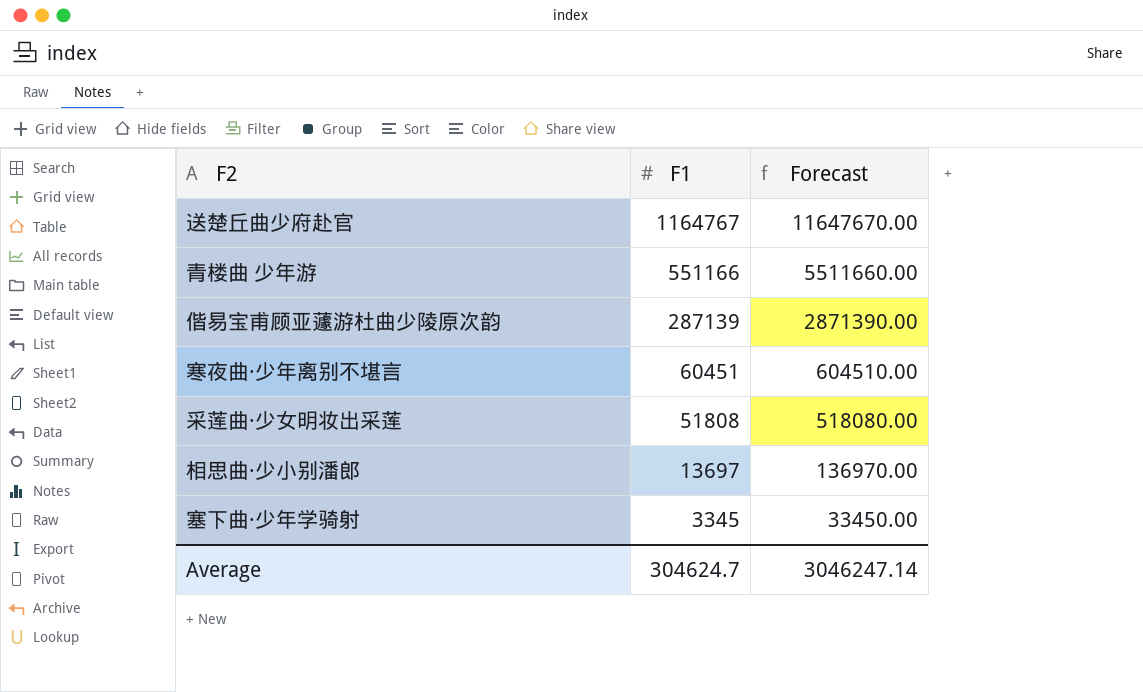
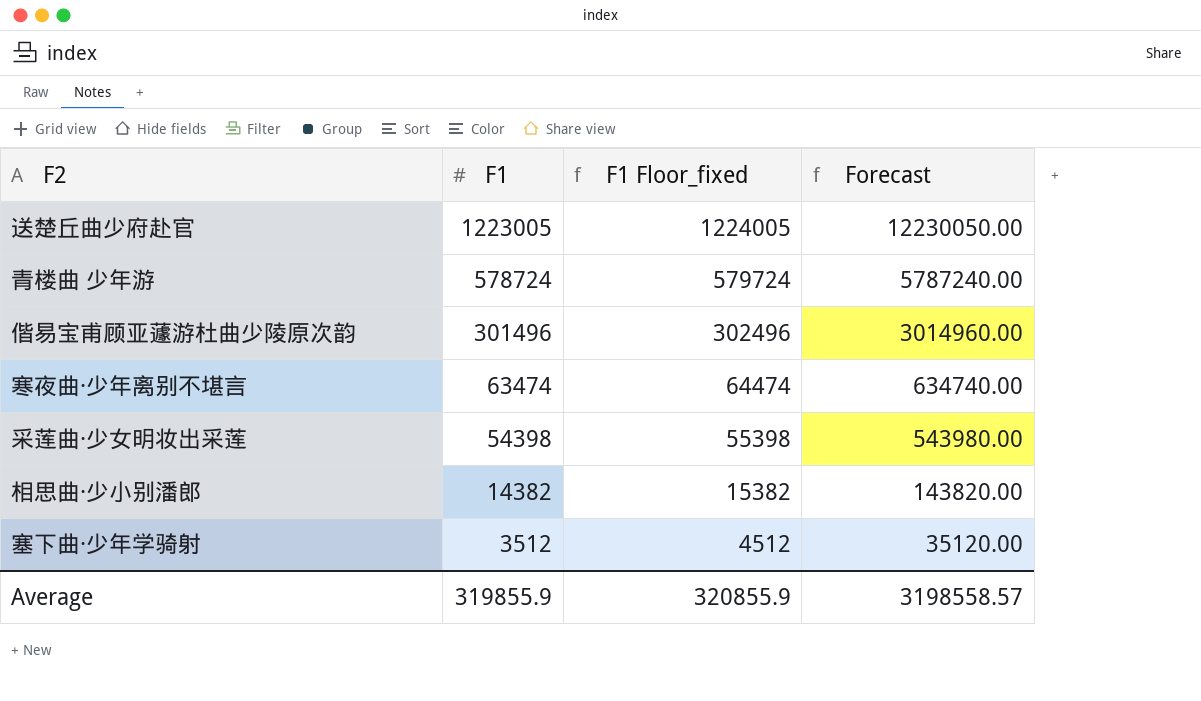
column F1 Floor_fixed | formula: none -> [F1] + 1000
送楚丘曲少府赴官 | F1: 1164767 -> 1223005
送楚丘曲少府赴官 | Forecast: 11647670.00 -> 12230050.00
青楼曲 少年游 | F1: 551166 -> 578724
青楼曲 少年游 | Forecast: 5511660.00 -> 5787240.00
偕易宝甫顾亚蘧游杜曲少陵原次韵 | F1: 287139 -> 301496
偕易宝甫顾亚蘧游杜曲少陵原次韵 | Forecast: 2871390.00 -> 3014960.00
寒夜曲·少年离别不堪言 | F1: 60451 -> 63474
寒夜曲·少年离别不堪言 | Forecast: 604510.00 -> 634740.00
采莲曲·少女明妆出采莲 | F1: 51808 -> 54398
采莲曲·少女明妆出采莲 | Forecast: 518080.00 -> 543980.00
相思曲·少小别潘郎 | F1: 13697 -> 14382
相思曲·少小别潘郎 | Forecast: 136970.00 -> 143820.00
塞下曲·少年学骑射 | F1: 3345 -> 3512
塞下曲·少年学骑射 | Forecast: 33450.00 -> 35120.00
Average | F1: 304624.7 -> 319855.9
Average | Forecast: 3046247.14 -> 3198558.57

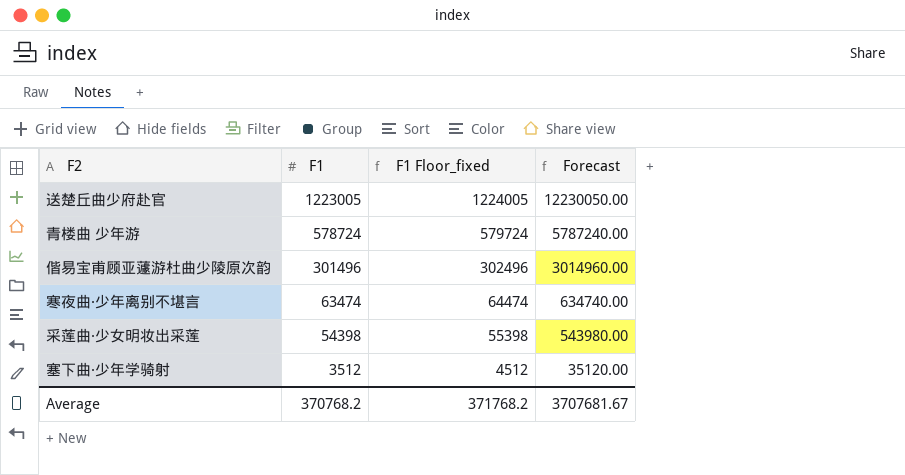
row 相思曲·少小别潘郎: 14382 | 15382 | 143820.00 -> none
Average | F1: 319855.9 -> 370768.2
Average | F1 Floor_fixed: 320855.9 -> 371768.2
Average | Forecast: 3198558.57 -> 3707681.67

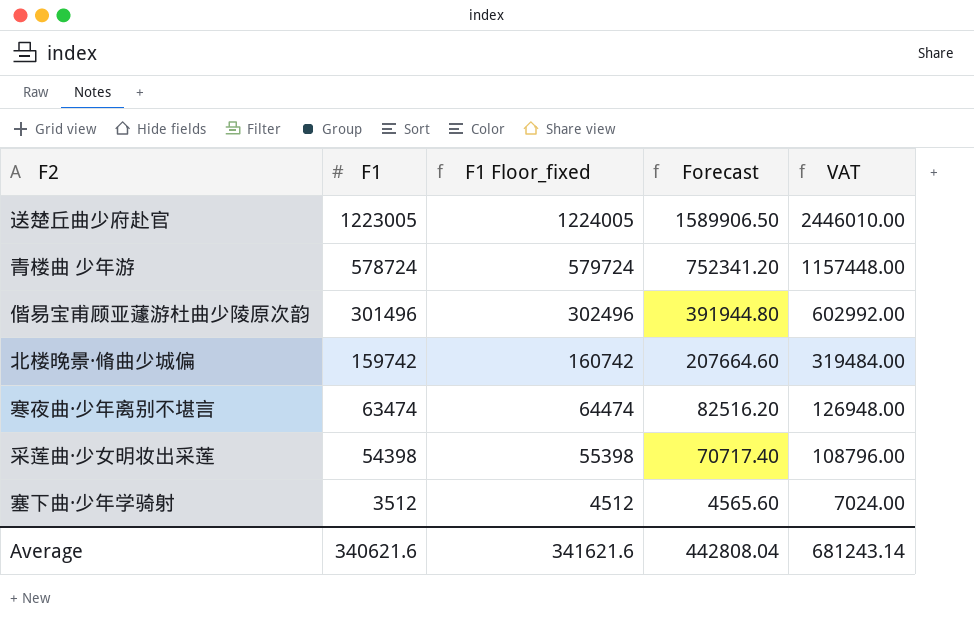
column Forecast | formula: [F1] * 10 -> [F1] * 1.3
column VAT | formula: none -> [F1] * 2
row 北楼晚景·脩曲少城偏: none -> 159742 | 160742 | 207664.60 | 319484.00
Average | F1: 370768.2 -> 340621.6
Average | F1 Floor_fixed: 371768.2 -> 341621.6
Average | Forecast: 3707681.67 -> 442808.04

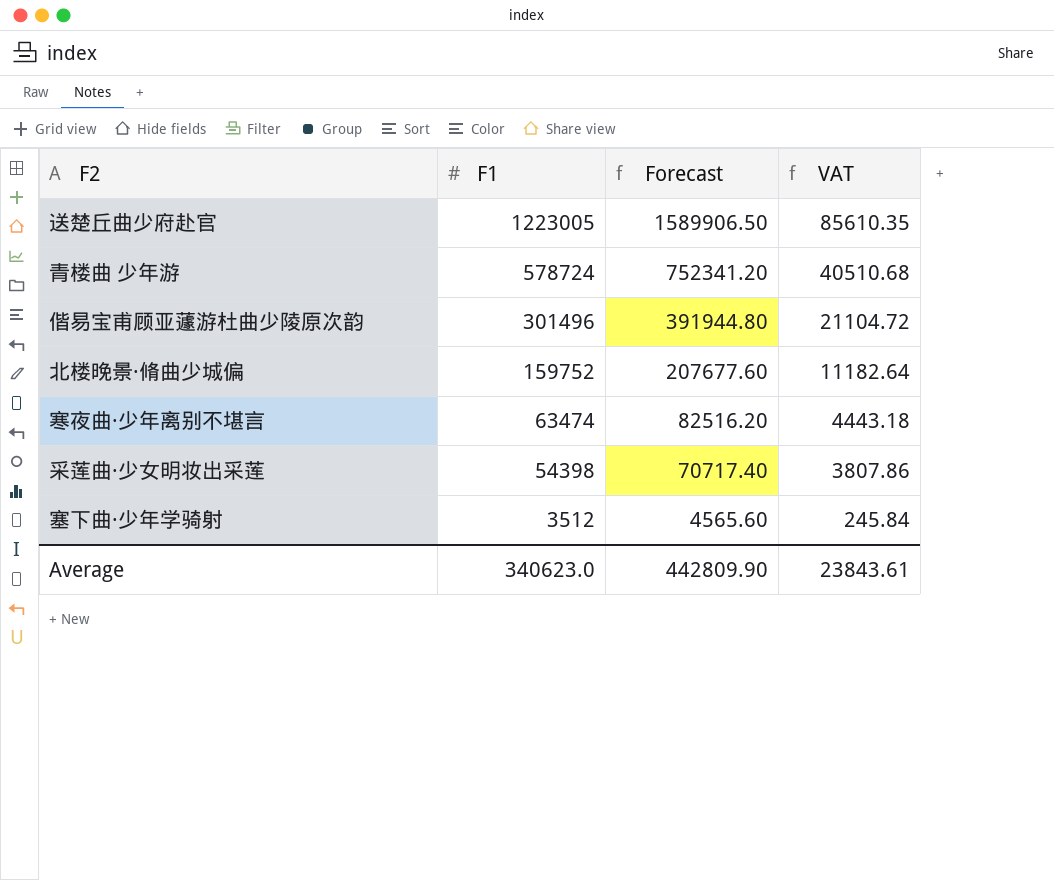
column F1 Floor_fixed | formula: [F1] + 1000 -> none
column VAT | formula: [F1] * 2 -> [F1] * 0.07
北楼晚景·脩曲少城偏 | F1: 159742 -> 159752
北楼晚景·脩曲少城偏 | Forecast: 207664.60 -> 207677.60
Average | F1: 340621.6 -> 340623.0
Average | Forecast: 442808.04 -> 442809.90
Average | VAT: 681243.14 -> 23843.61

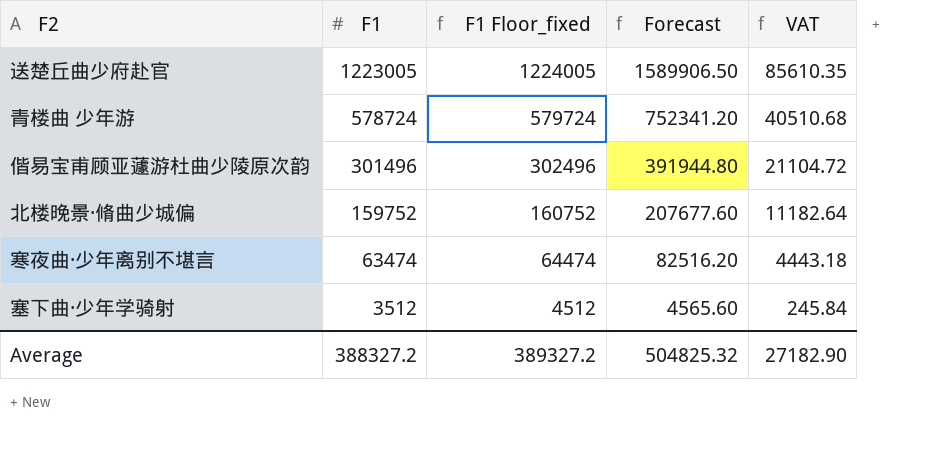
column F1 Floor_fixed | formula: none -> [F1] + 1000
row 采莲曲·少女明妆出采莲: 54398 | 70717.40 | 3807.86 -> none
Average | F1: 340623.0 -> 388327.2
Average | Forecast: 442809.90 -> 504825.32
Average | VAT: 23843.61 -> 27182.90

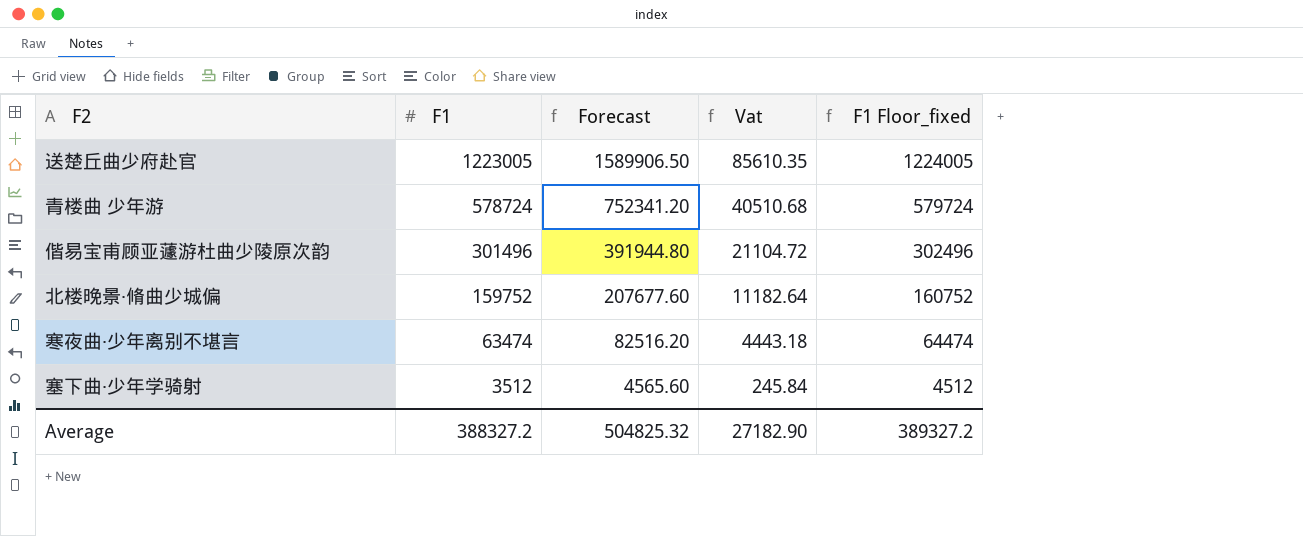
column name: VAT -> Vat
column F1 Floor_fixed | position: 3 -> 5

